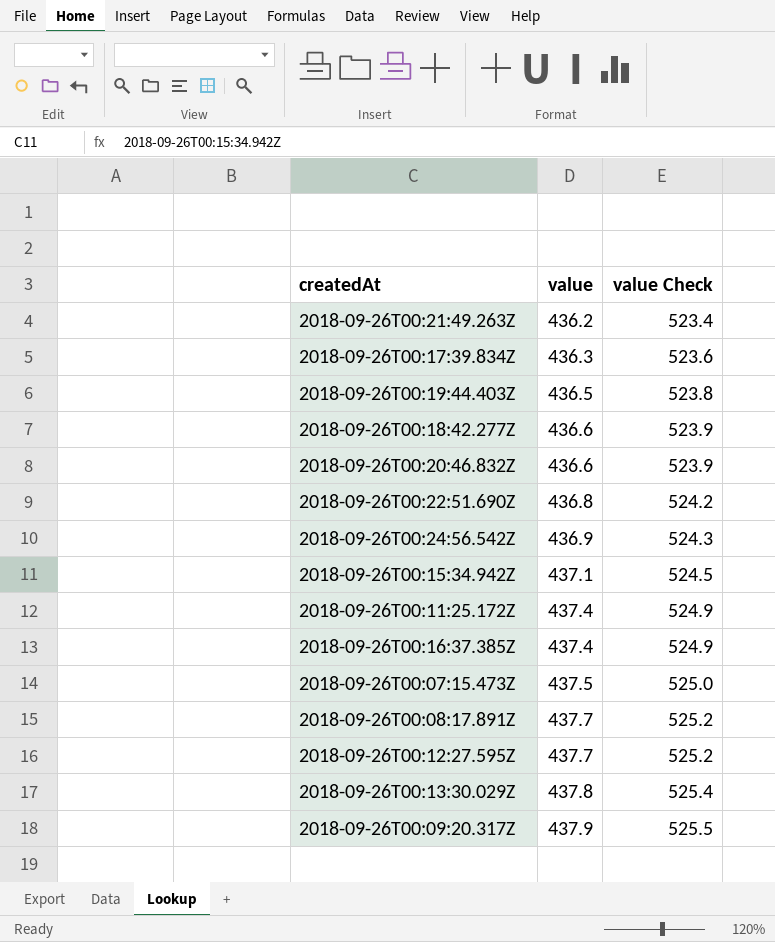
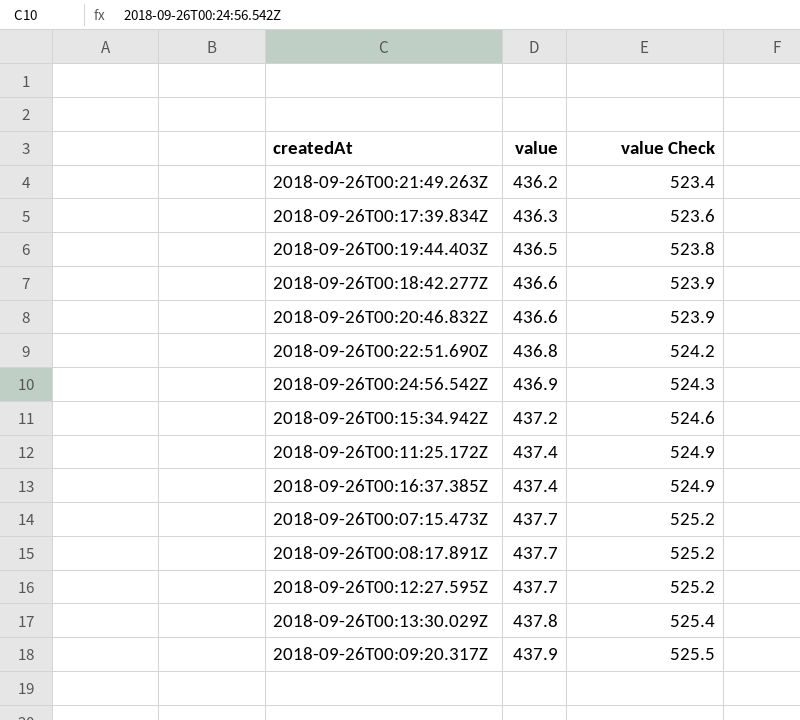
2018-09-26T00:15:34.942Z | value: 437.1 -> 437.2
2018-09-26T00:15:34.942Z | value Check: 524.5 -> 524.6
2018-09-26T00:07:15.473Z | value: 437.5 -> 437.7
2018-09-26T00:07:15.473Z | value Check: 525.0 -> 525.2

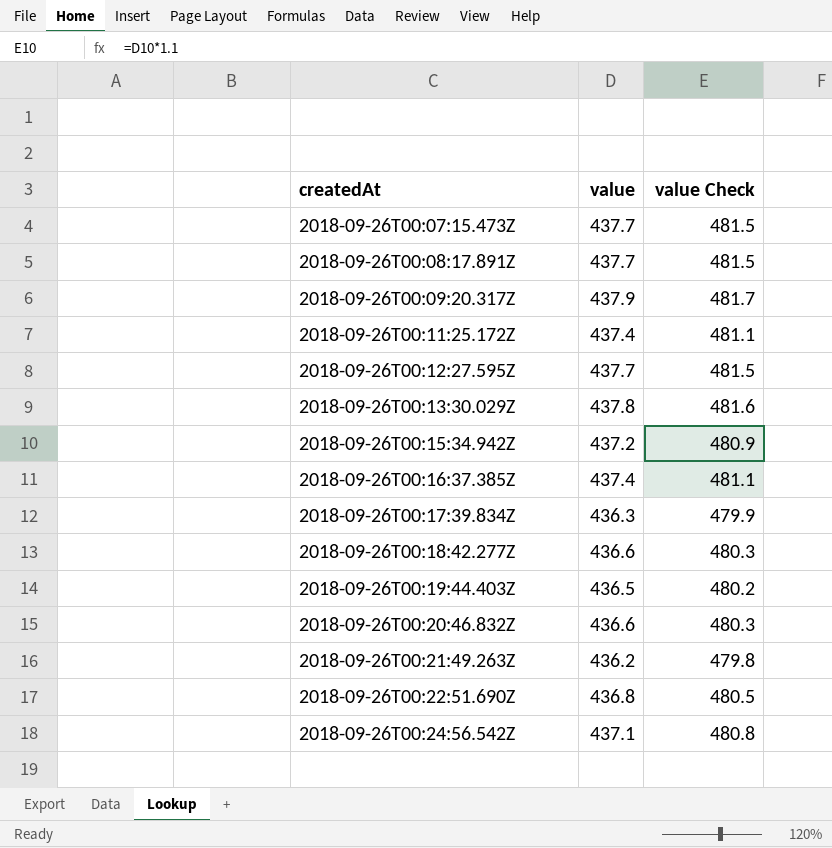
row order: value ascending -> createdAt ascending
column value Check | formula: [value] * 1.2 -> [value] * 1.1
2018-09-26T00:24:56.542Z | value: 436.9 -> 437.1

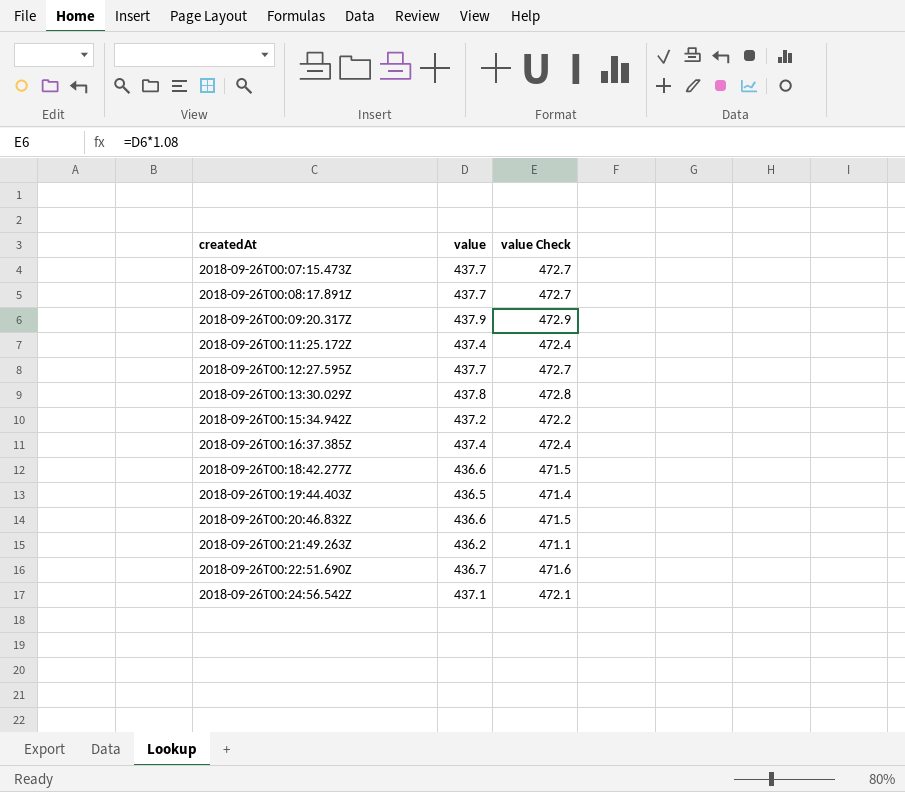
column value Check | formula: [value] * 1.1 -> [value] * 1.08
row 2018-09-26T00:17:39.834Z: 436.3 | 479.9 -> none
2018-09-26T00:22:51.690Z | value: 436.8 -> 436.7

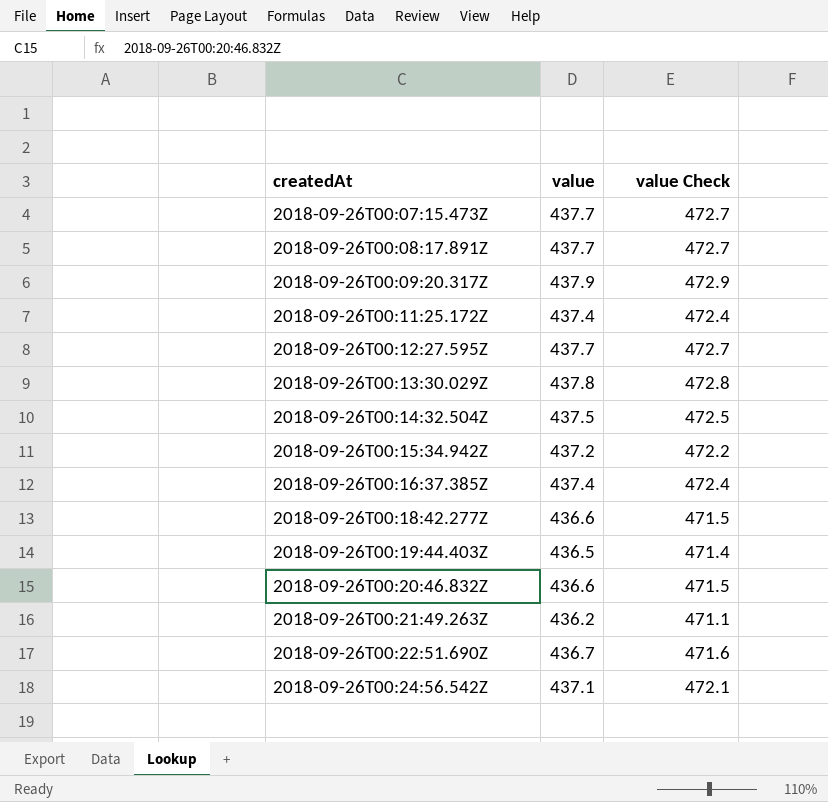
row 2018-09-26T00:14:32.504Z: none -> 437.5 | 472.5

